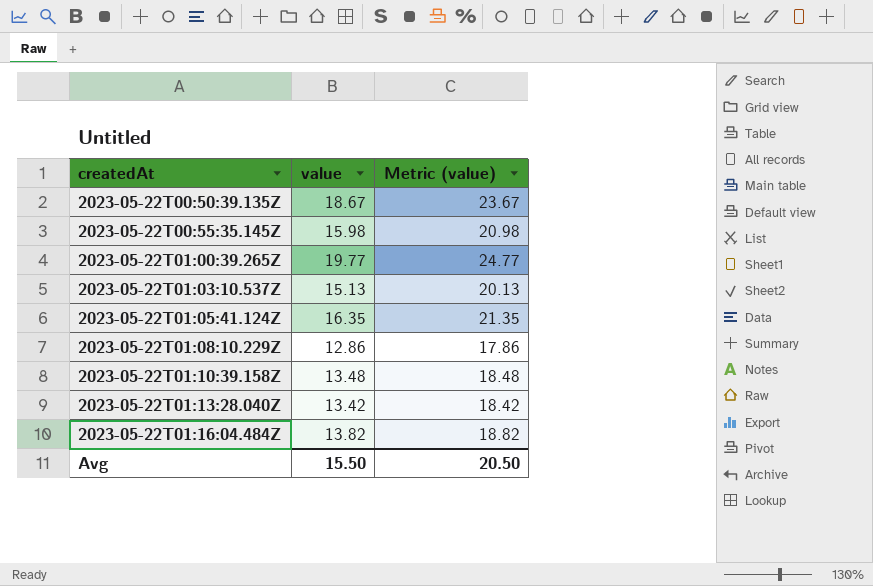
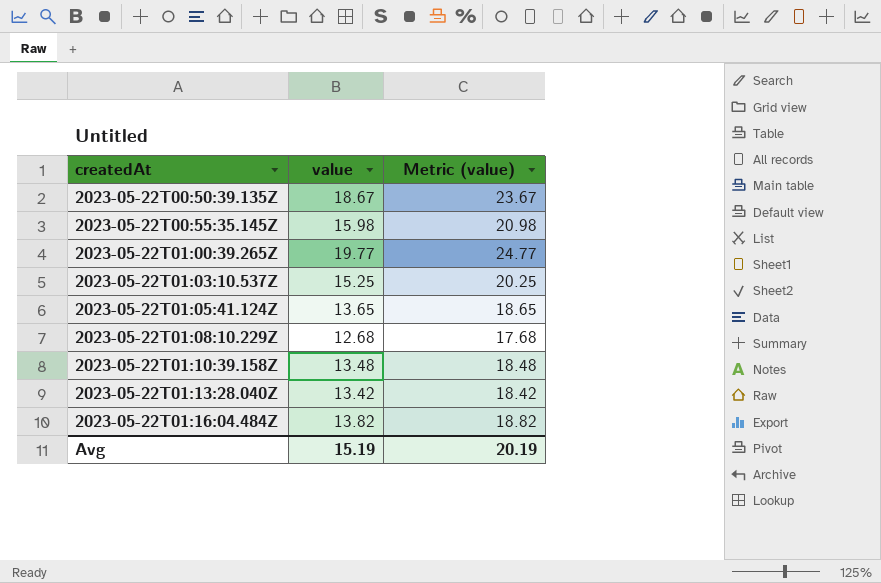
2023-05-22T01:03:10.537Z | value: 15.13 -> 15.25
2023-05-22T01:03:10.537Z | Metric (value): 20.13 -> 20.25
2023-05-22T01:05:41.124Z | value: 16.35 -> 13.65
2023-05-22T01:05:41.124Z | Metric (value): 21.35 -> 18.65
2023-05-22T01:08:10.229Z | value: 12.86 -> 12.68
2023-05-22T01:08:10.229Z | Metric (value): 17.86 -> 17.68
Avg | value: 15.50 -> 15.19
Avg | Metric (value): 20.50 -> 20.19

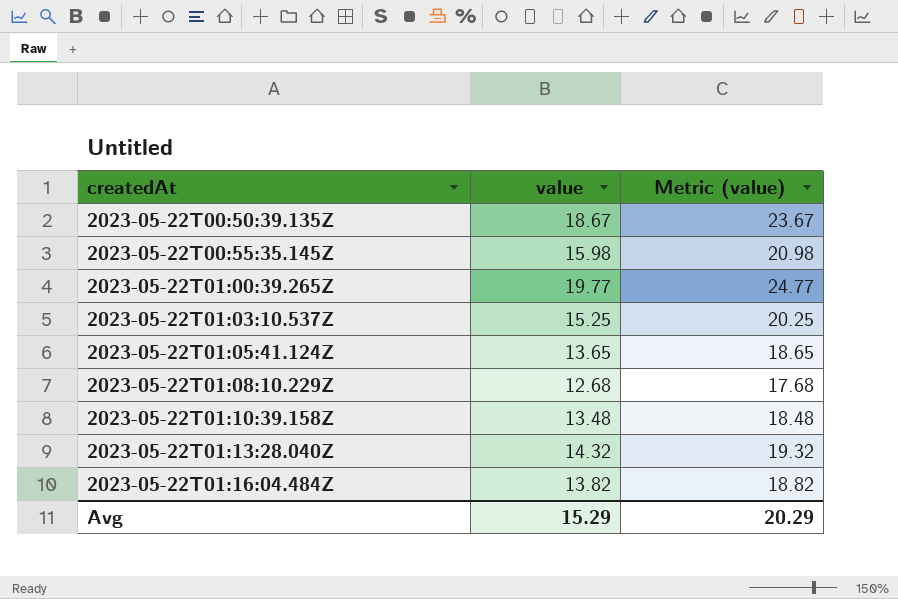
2023-05-22T01:13:28.040Z | value: 13.42 -> 14.32
2023-05-22T01:13:28.040Z | Metric (value): 18.42 -> 19.32
Avg | value: 15.19 -> 15.29
Avg | Metric (value): 20.19 -> 20.29

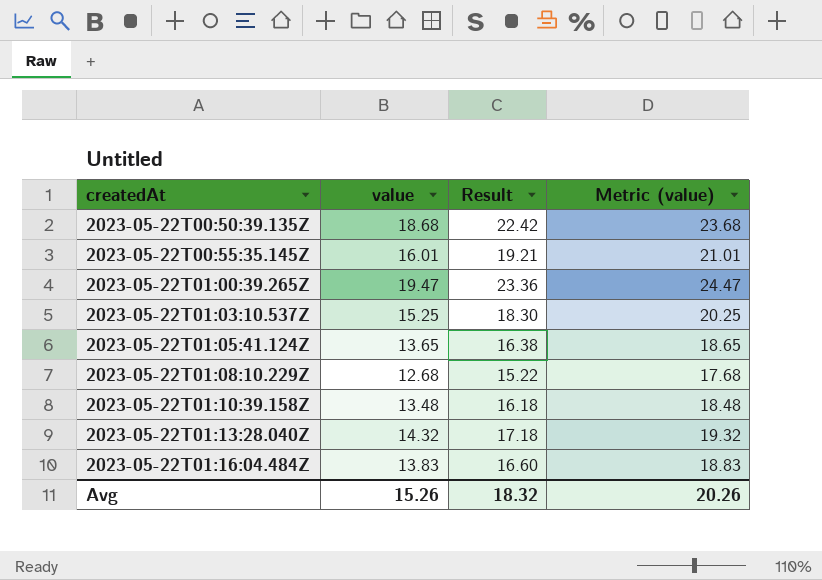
column Result | formula: none -> [value] * 1.2
2023-05-22T00:50:39.135Z | value: 18.67 -> 18.68
2023-05-22T00:50:39.135Z | Metric (value): 23.67 -> 23.68
2023-05-22T00:55:35.145Z | value: 15.98 -> 16.01
2023-05-22T00:55:35.145Z | Metric (value): 20.98 -> 21.01
2023-05-22T01:00:39.265Z | value: 19.77 -> 19.47
2023-05-22T01:00:39.265Z | Metric (value): 24.77 -> 24.47
2023-05-22T01:16:04.484Z | value: 13.82 -> 13.83
2023-05-22T01:16:04.484Z | Metric (value): 18.82 -> 18.83
Avg | value: 15.29 -> 15.26
Avg | Metric (value): 20.29 -> 20.26

